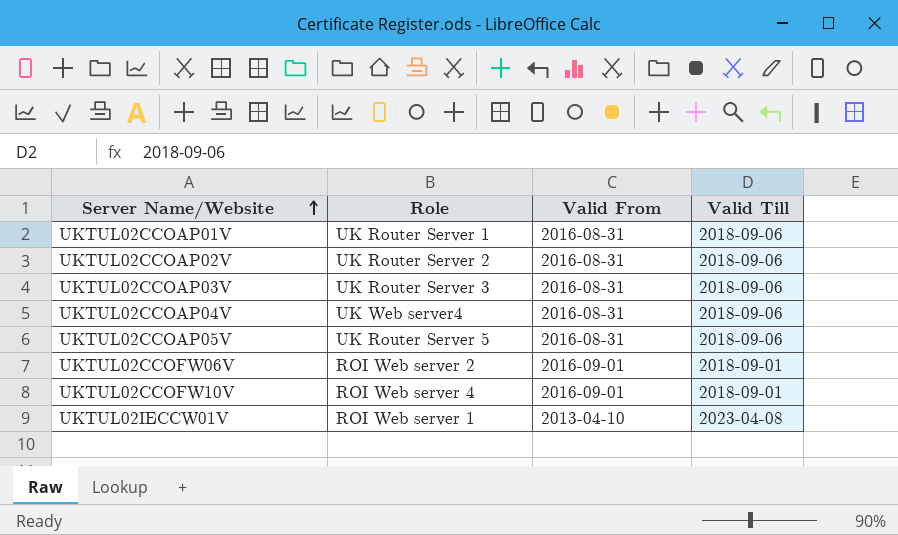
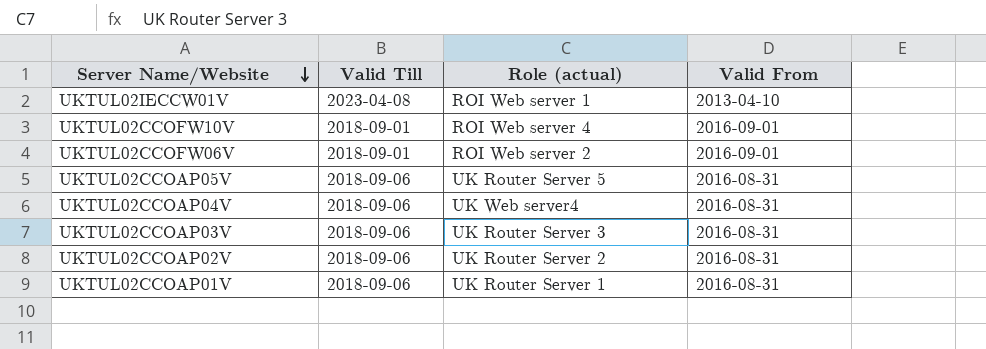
row order: Server Name/Website ascending -> Server Name/Website descending
column Valid Till | position: 4 -> 2
column name: Role -> Role (actual)

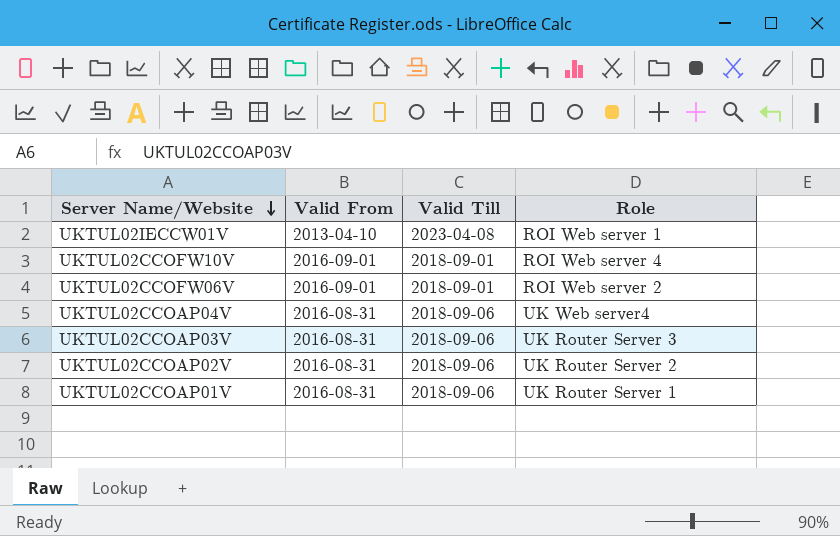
column Valid From | position: 4 -> 2
column name: Role (actual) -> Role
row UKTUL02CCOAP05V: 2018-09-06 | UK Router Server 5 | 2016-08-31 -> none

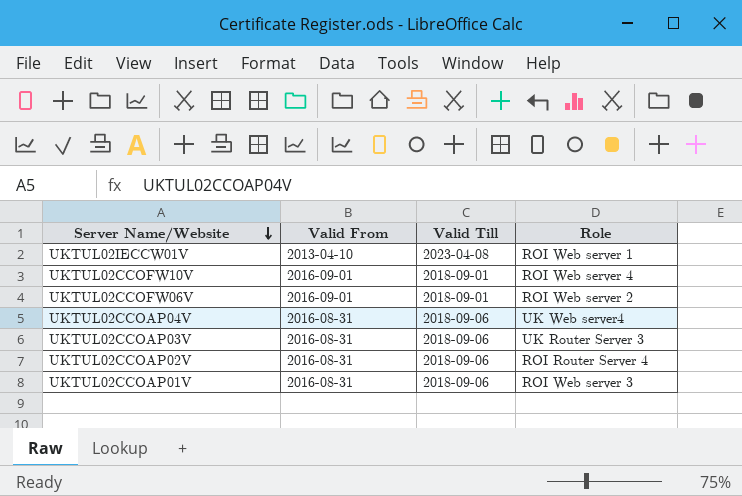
UKTUL02CCOAP02V | Role: UK Router Server 2 -> ROI Router Server 4
UKTUL02CCOAP01V | Role: UK Router Server 1 -> ROI Web server 3

